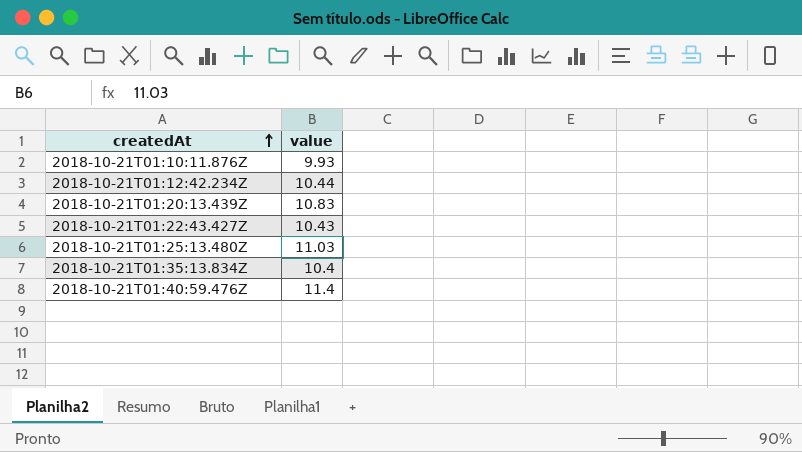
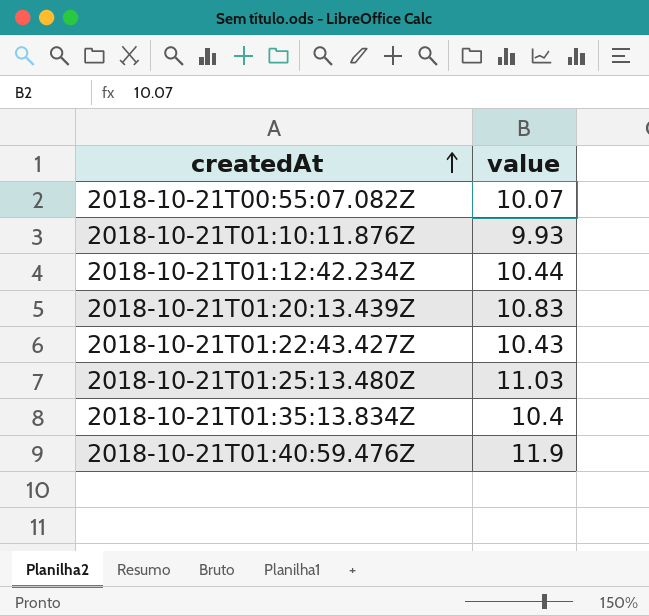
row 2018-10-21T00:55:07.082Z: none -> 10.07
2018-10-21T01:40:59.476Z | value: 11.4 -> 11.9

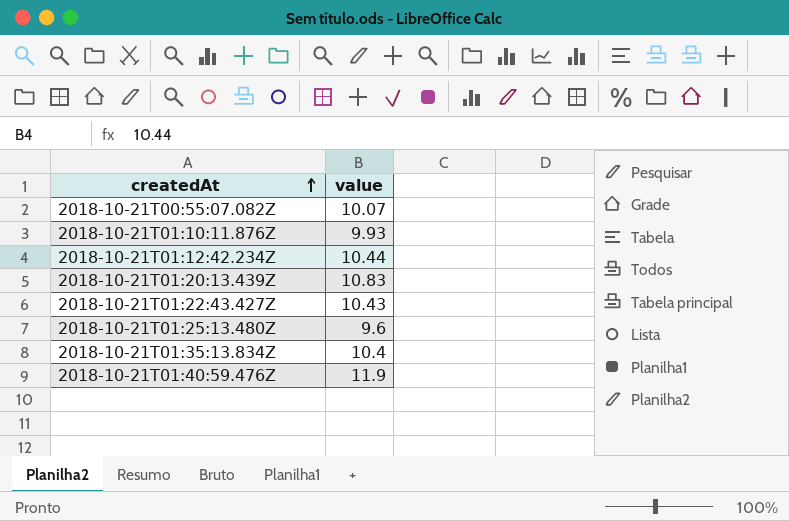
2018-10-21T01:25:13.480Z | value: 11.03 -> 9.6

